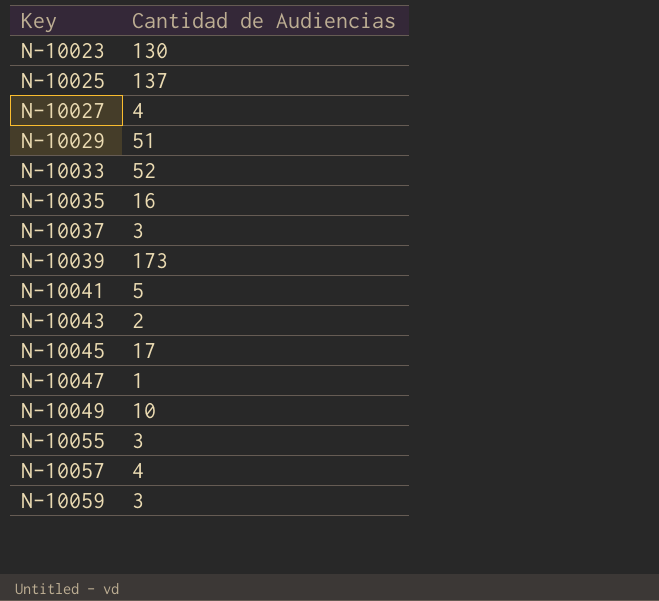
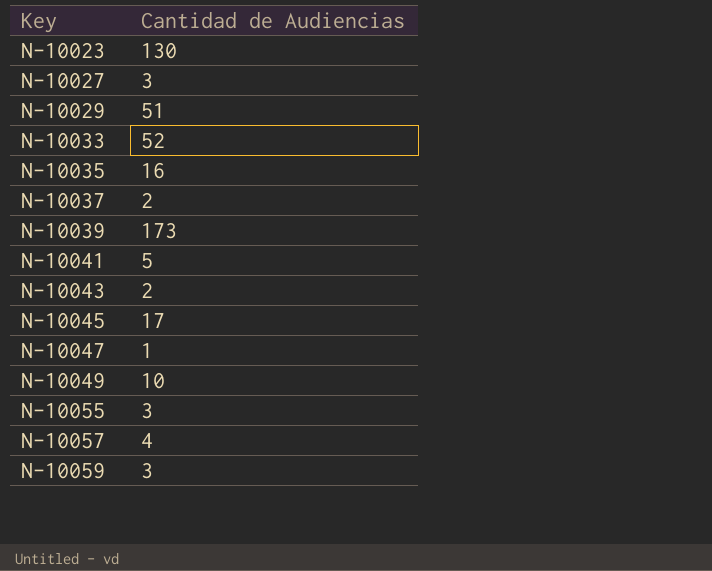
row N-10025: 137 -> none
N-10027 | Cantidad de Audiencias: 4 -> 3
N-10037 | Cantidad de Audiencias: 3 -> 2

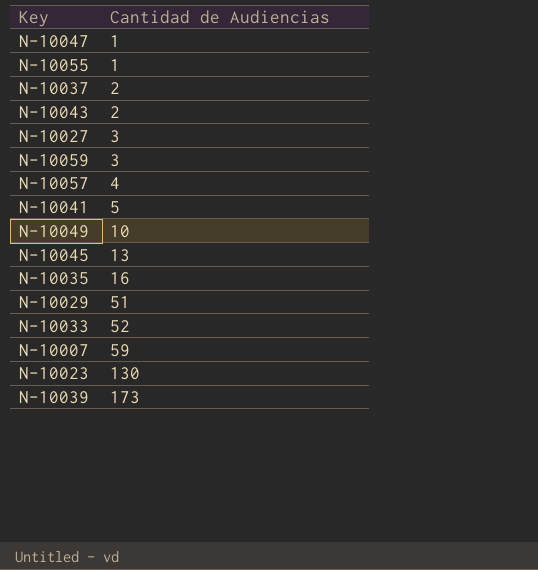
row order: Key ascending -> Cantidad de Audiencias ascending
N-10055 | Cantidad de Audiencias: 3 -> 1
N-10045 | Cantidad de Audiencias: 17 -> 13
row N-10007: none -> 59

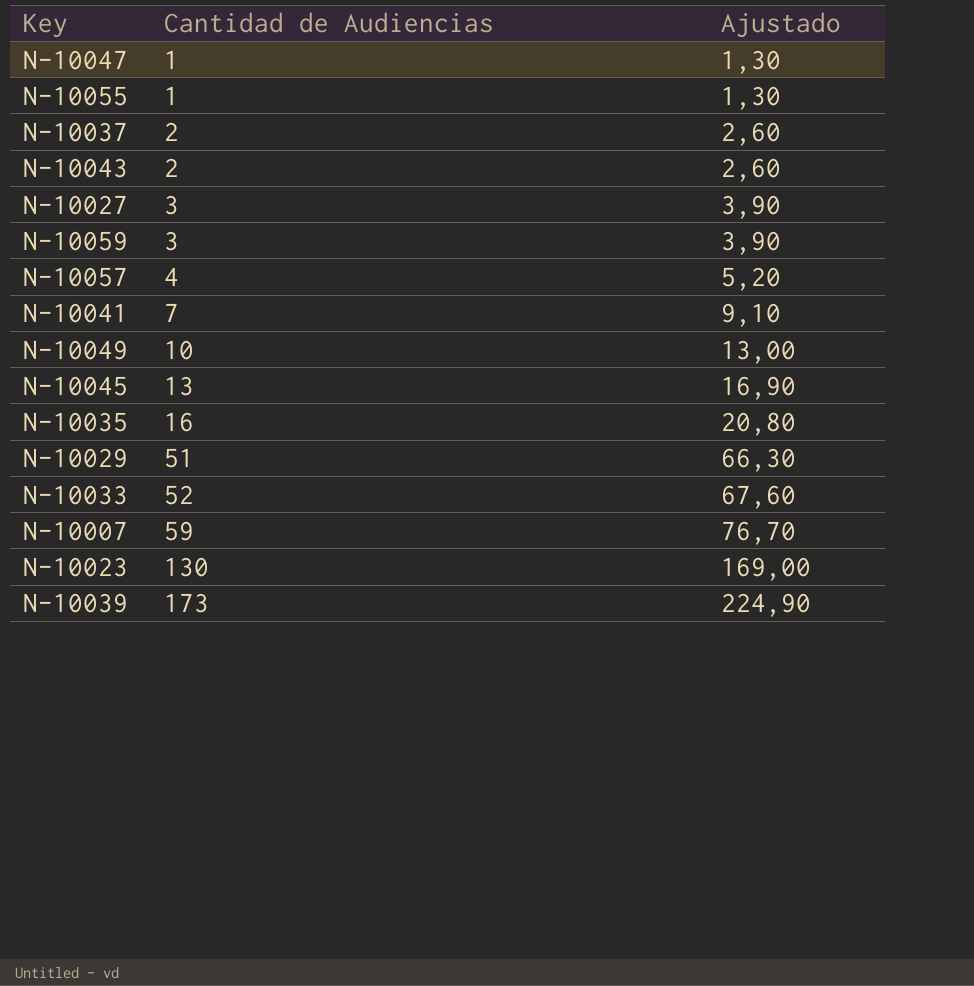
column Ajustado | formula: none -> [Cantidad de Audiencias] * 1,3
N-10041 | Cantidad de Audiencias: 5 -> 7

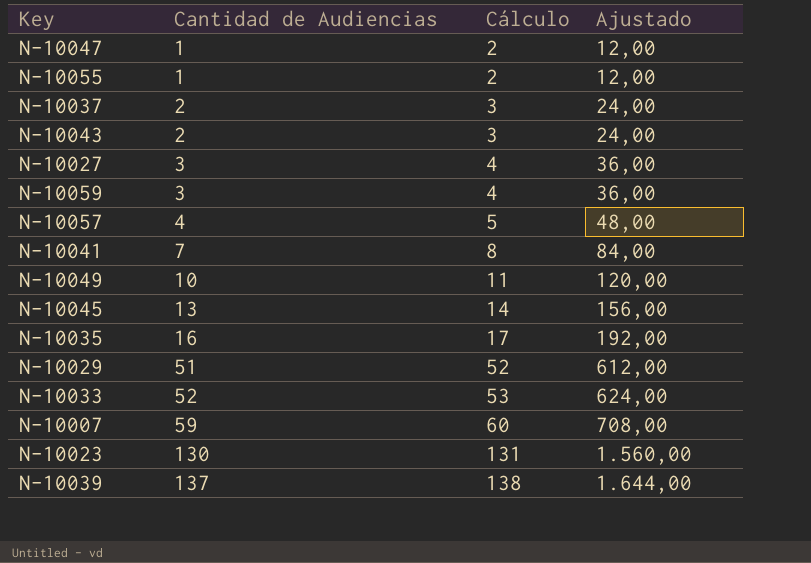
column Cálculo | formula: none -> [Cantidad de Audiencias] + 1
column Ajustado | formula: [Cantidad de Audiencias] * 1,3 -> [Cantidad de Audiencias] * 12
N-10039 | Cantidad de Audiencias: 173 -> 137

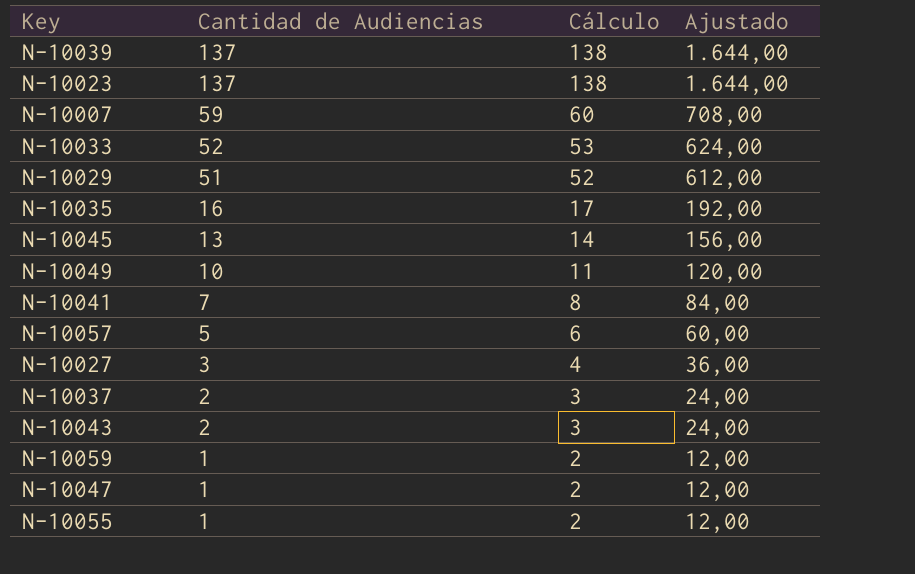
row order: Cantidad de Audiencias ascending -> Cantidad de Audiencias descending
N-10023 | Cantidad de Audiencias: 130 -> 137
N-10023 | Cálculo: 131 -> 138
N-10023 | Ajustado: 1.560,00 -> 1.644,00
N-10057 | Cantidad de Audiencias: 4 -> 5
N-10057 | Cálculo: 5 -> 6
N-10057 | Ajustado: 48,00 -> 60,00
N-10059 | Cantidad de Audiencias: 3 -> 1
N-10059 | Cálculo: 4 -> 2
N-10059 | Ajustado: 36,00 -> 12,00

